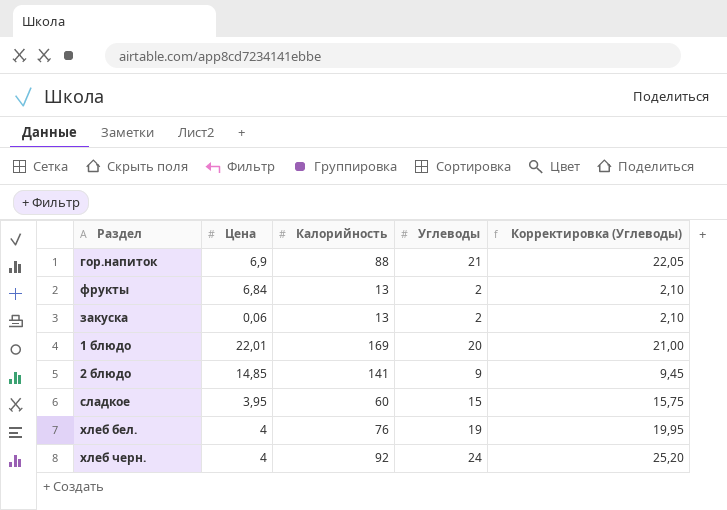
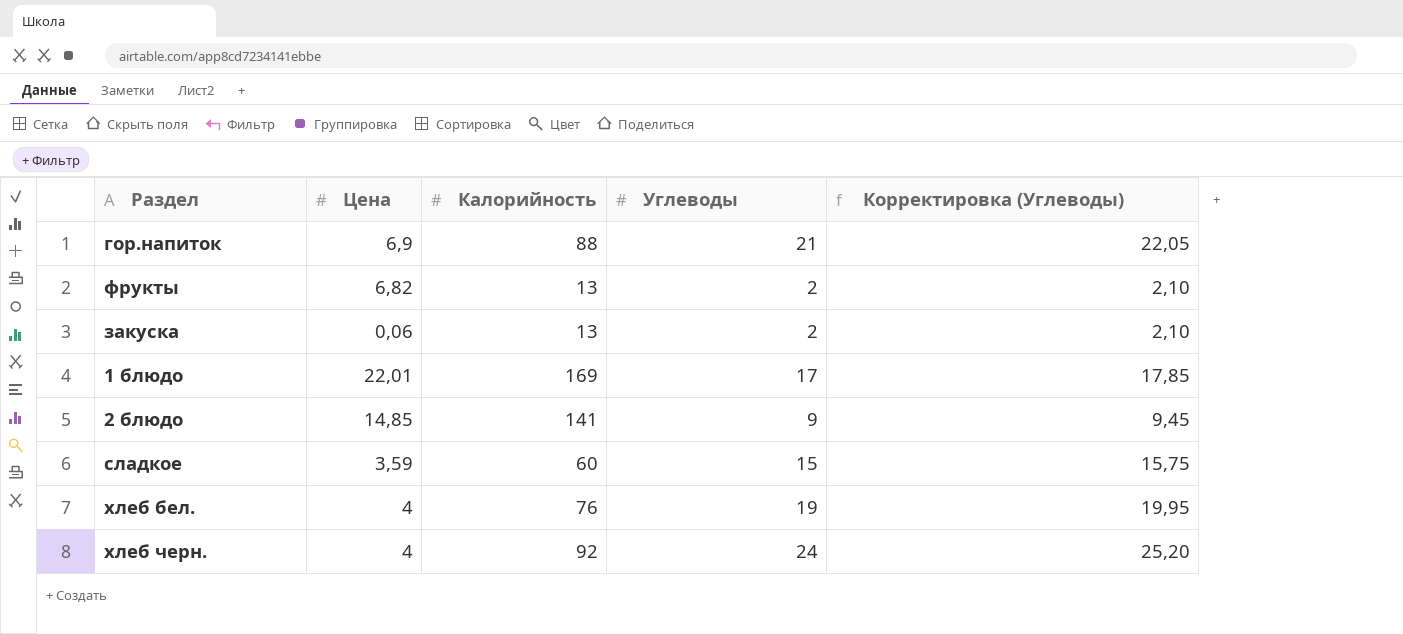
фрукты | Цена: 6,84 -> 6,82
1 блюдо | Углеводы: 20 -> 17
1 блюдо | Корректировка (Углеводы): 21,00 -> 17,85
сладкое | Цена: 3,95 -> 3,59

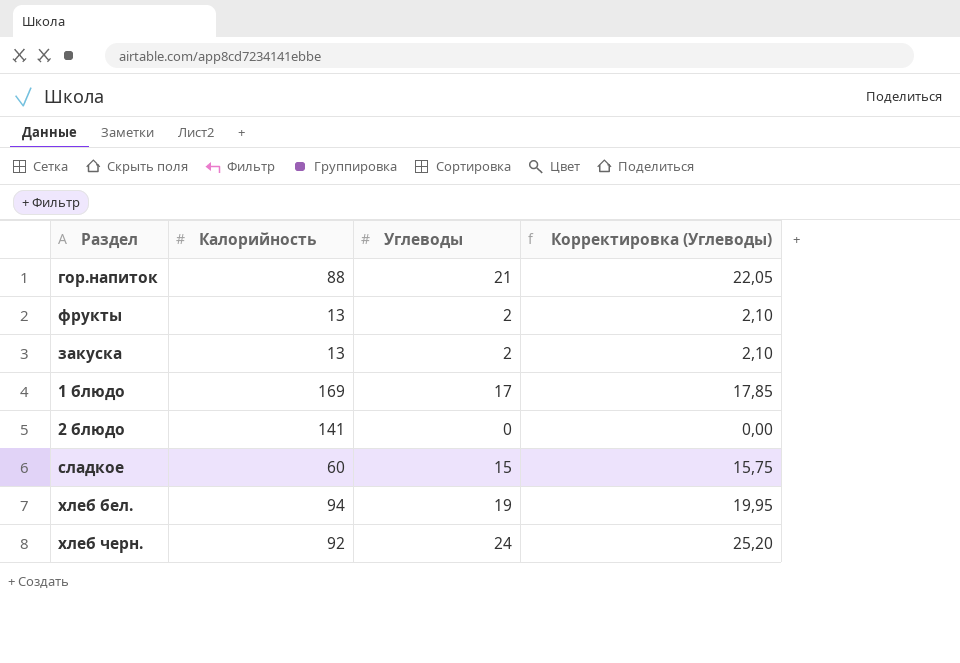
column Цена | position: 2 -> none
2 блюдо | Углеводы: 9 -> 0
2 блюдо | Корректировка (Углеводы): 9,45 -> 0,00
хлеб бел. | Калорийность: 76 -> 94

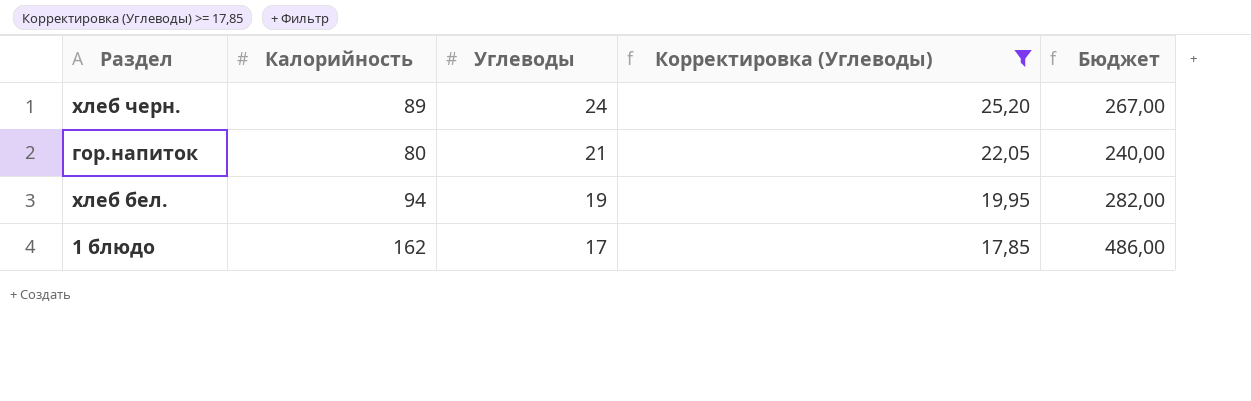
filter: none -> Корректировка (Углеводы) >= 17,85
row order: none -> Углеводы descending
column Бюджет | formula: none -> [Калорийность] * 3
хлеб черн. | Калорийность: 92 -> 89
гор.напиток | Калорийность: 88 -> 80
1 блюдо | Калорийность: 169 -> 162

